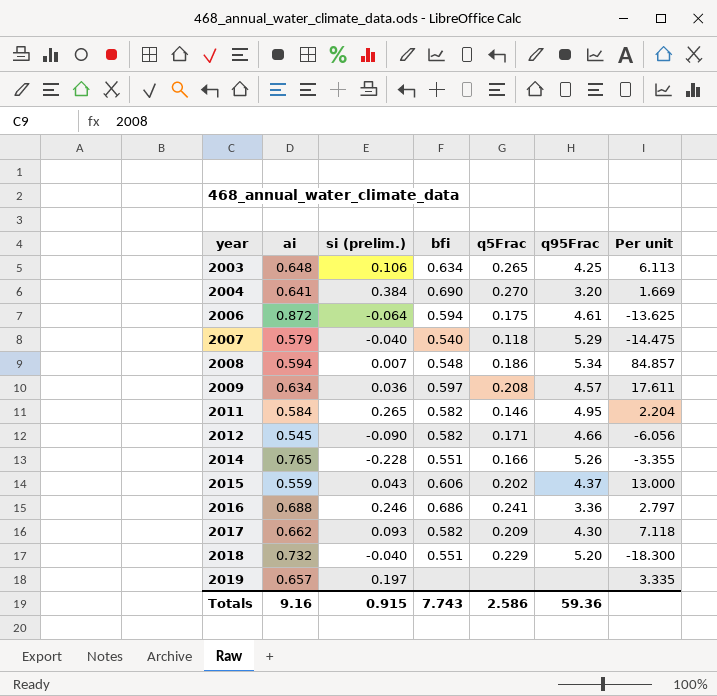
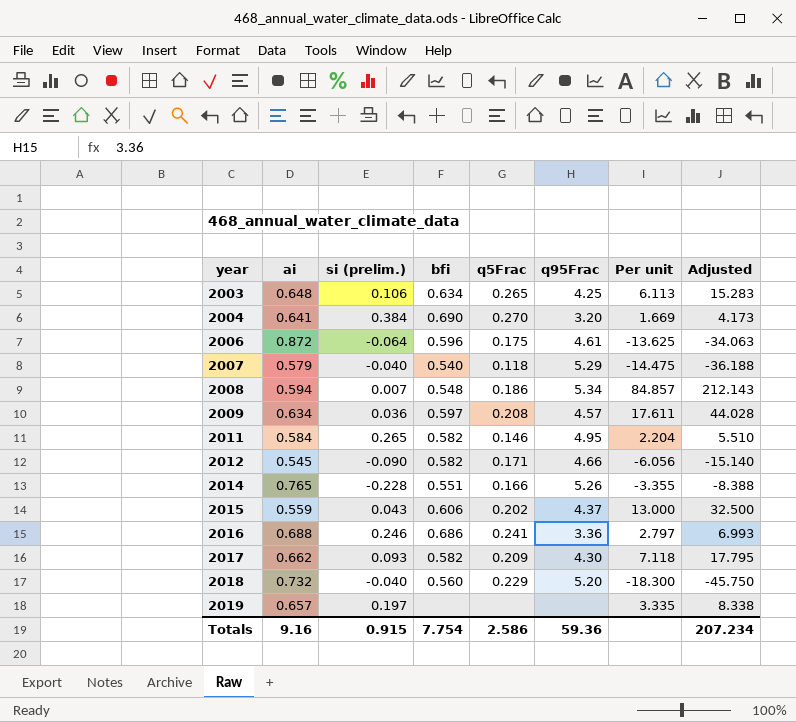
column Adjusted | formula: none -> [Per unit] * 2.5
2006 | bfi: 0.594 -> 0.596
2018 | bfi: 0.551 -> 0.560
Totals | bfi: 7.743 -> 7.754

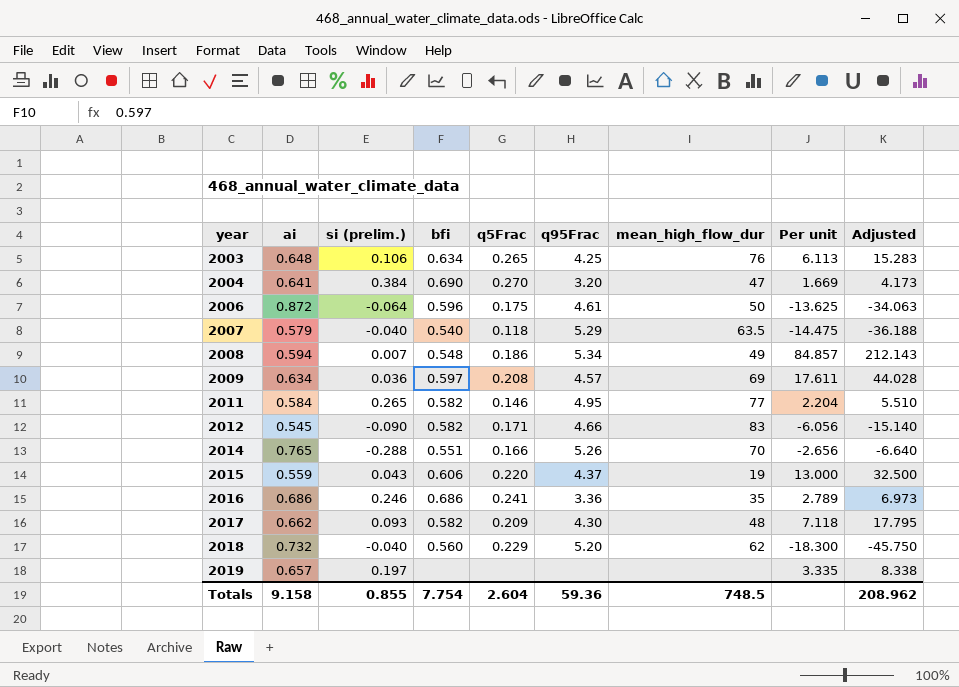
column mean_high_flow_dur | position: none -> 7
2014 | si (prelim.): -0.228 -> -0.288
2014 | Per unit: -3.355 -> -2.656
2014 | Adjusted: -8.388 -> -6.640
2015 | q5Frac: 0.202 -> 0.220
2016 | ai: 0.688 -> 0.686
2016 | Per unit: 2.797 -> 2.789
2016 | Adjusted: 6.993 -> 6.973
Totals | ai: 9.16 -> 9.158
Totals | si (prelim.): 0.915 -> 0.855
Totals | q5Frac: 2.586 -> 2.604
Totals | Adjusted: 207.234 -> 208.962

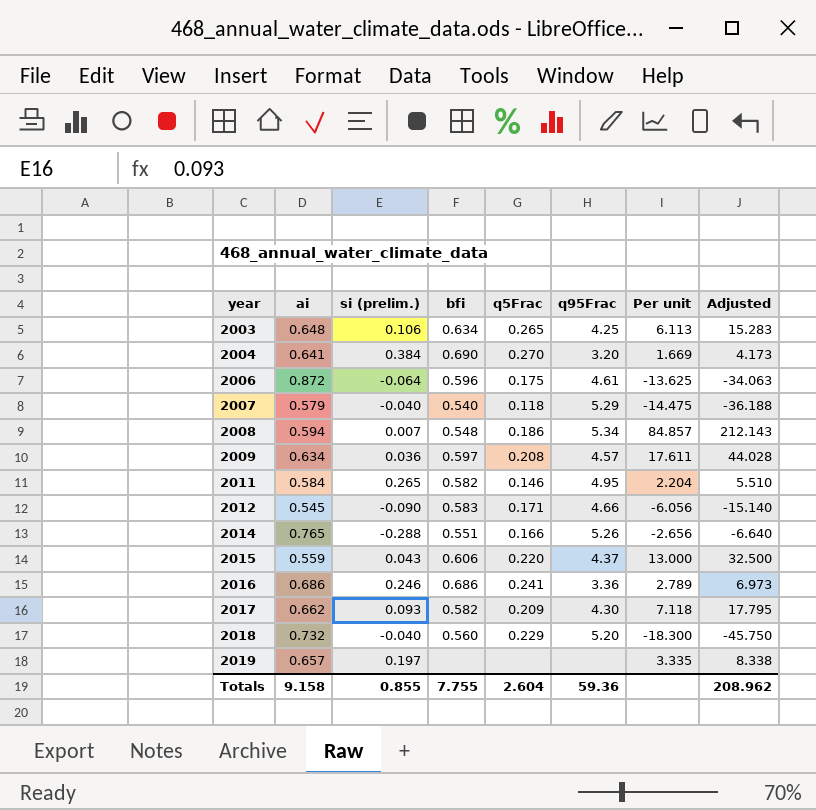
column mean_high_flow_dur | position: 7 -> none
2012 | bfi: 0.582 -> 0.583
Totals | bfi: 7.754 -> 7.755

